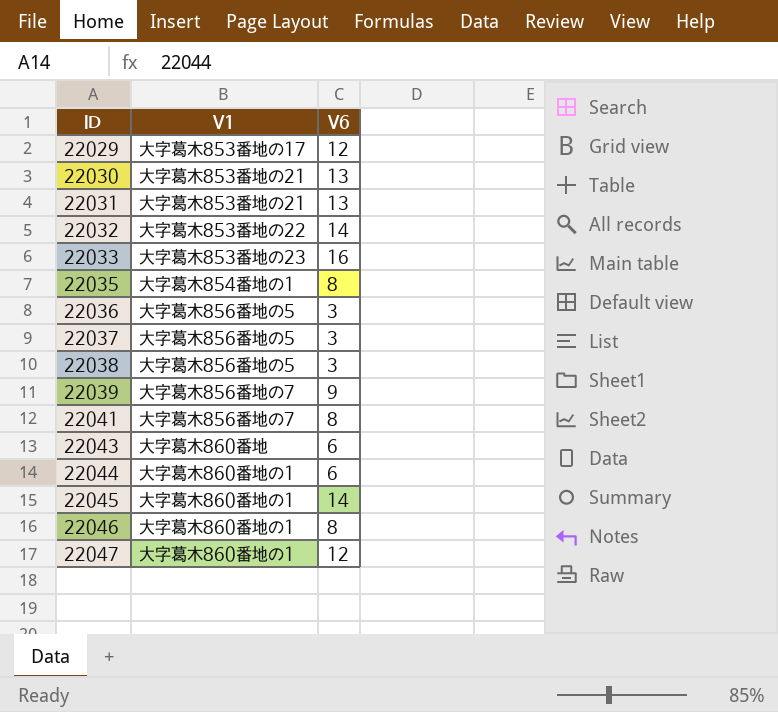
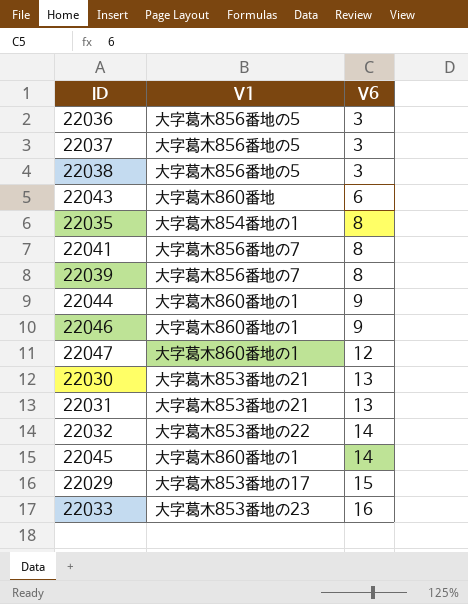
row order: ID ascending -> V6 ascending
22039 | V6: 9 -> 8
22044 | V6: 6 -> 9
22046 | V6: 8 -> 9
22029 | V6: 12 -> 15

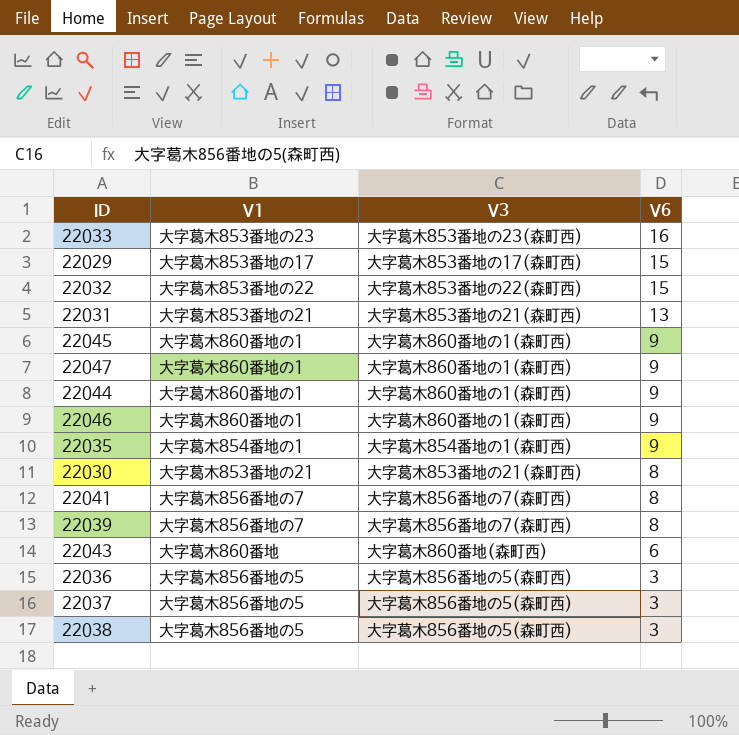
row order: V6 ascending -> V6 descending
column V3 | position: none -> 3
22032 | V6: 14 -> 15
22045 | V6: 14 -> 9
22047 | V6: 12 -> 9
22035 | V6: 8 -> 9
22030 | V6: 13 -> 8

